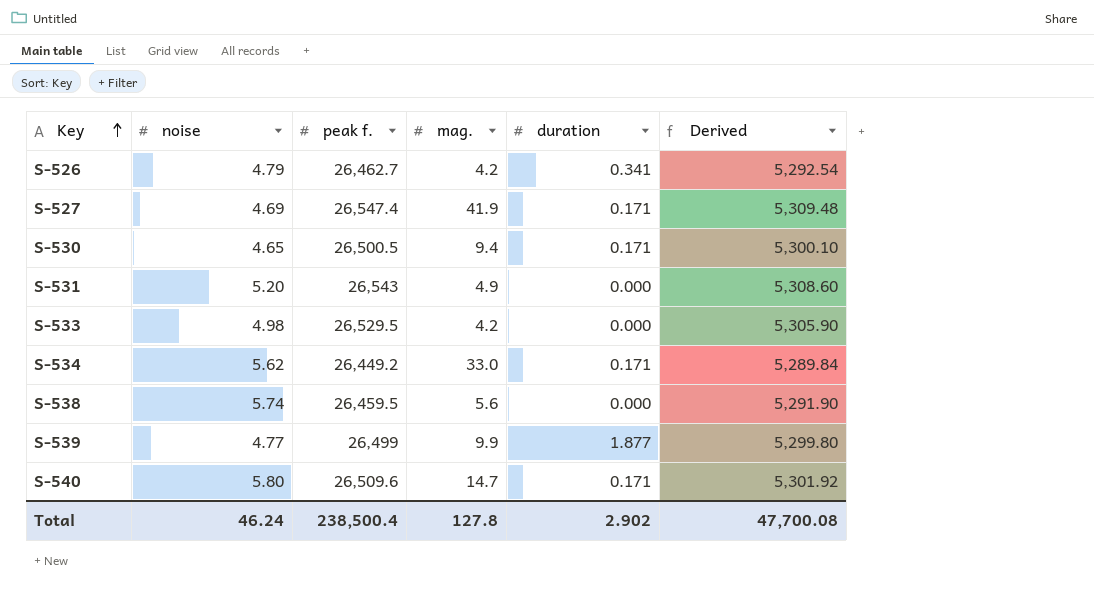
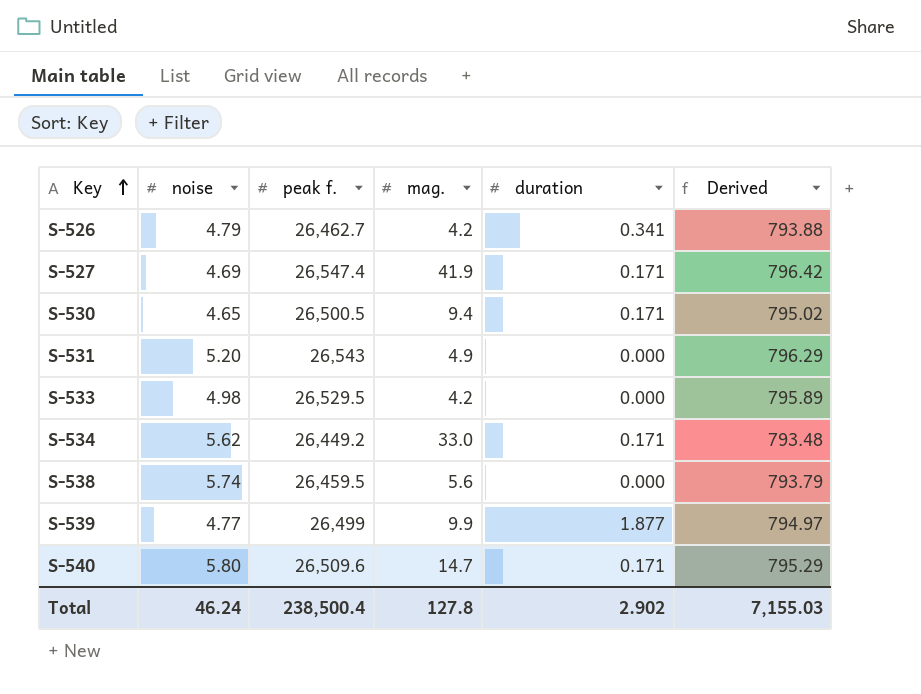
column Derived | formula: [peak f.] * 0.2 -> [peak f.] * 0.03
Total | Derived: 47,700.08 -> 7,155.03

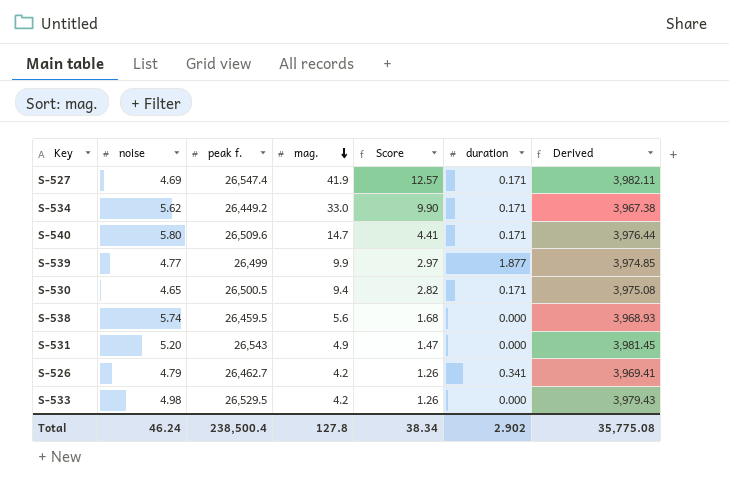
row order: Key ascending -> mag. descending
column Score | formula: none -> [mag.] * 0.3
column Derived | formula: [peak f.] * 0.03 -> [peak f.] * 0.15
Total | Derived: 7,155.03 -> 35,775.08

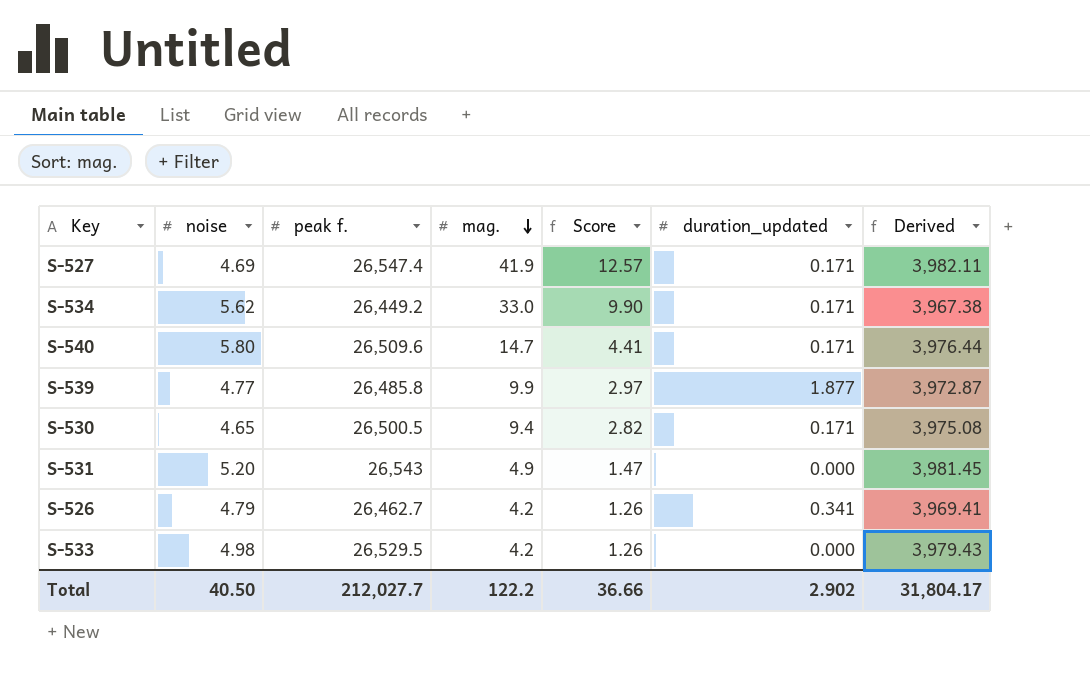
column name: duration -> duration_updated
row S-538: 5.74 | 26,459.5 | 5.6 | 1.68 | 0.000 | 3,968.93 -> none
S-539 | peak f.: 26,499 -> 26,485.8
S-539 | Derived: 3,974.85 -> 3,972.87
Total | noise: 46.24 -> 40.50
Total | peak f.: 238,500.4 -> 212,027.7
Total | mag.: 127.8 -> 122.2
Total | Score: 38.34 -> 36.66
Total | Derived: 35,775.08 -> 31,804.17

